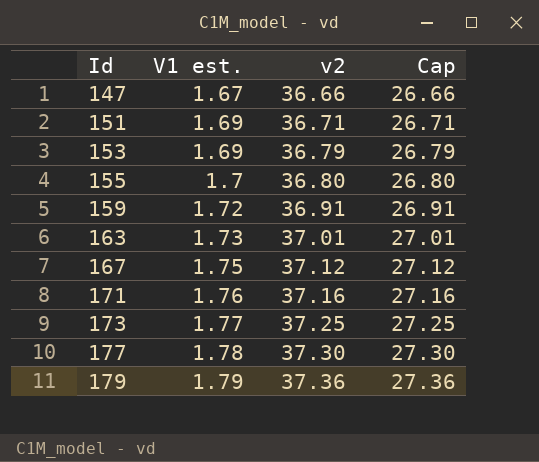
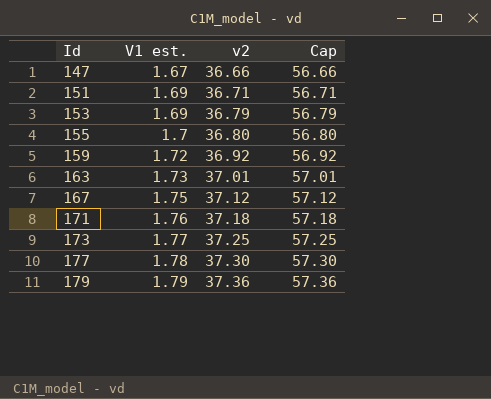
column Cap | formula: [v2] - 10 -> [v2] + 20
159 | v2: 36.91 -> 36.92
171 | v2: 37.16 -> 37.18

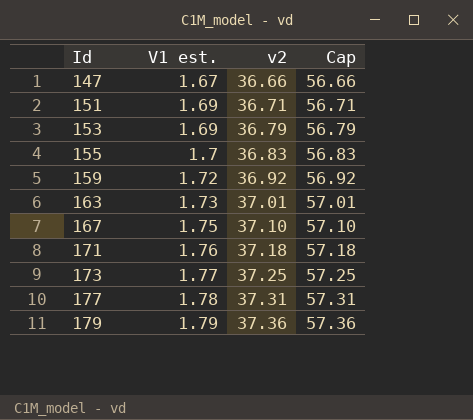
155 | v2: 36.80 -> 36.83
155 | Cap: 56.80 -> 56.83
167 | v2: 37.12 -> 37.10
167 | Cap: 57.12 -> 57.10
177 | v2: 37.30 -> 37.31
177 | Cap: 57.30 -> 57.31

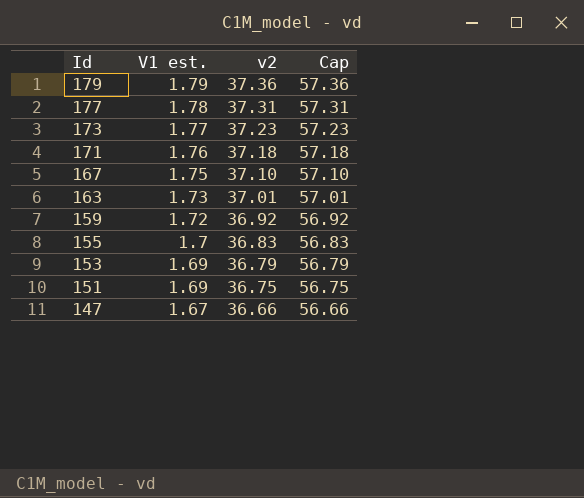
row order: Id ascending -> Id descending
173 | v2: 37.25 -> 37.23
173 | Cap: 57.25 -> 57.23
151 | v2: 36.71 -> 36.75
151 | Cap: 56.71 -> 56.75

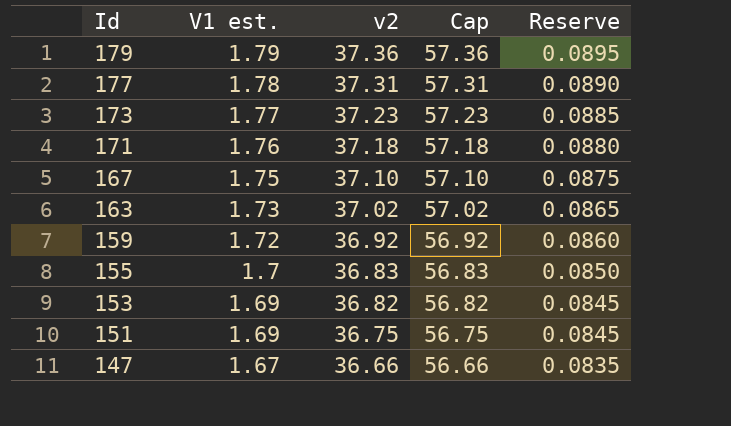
column Reserve | formula: none -> [V1 est.] * 0.05
163 | v2: 37.01 -> 37.02
163 | Cap: 57.01 -> 57.02
153 | v2: 36.79 -> 36.82
153 | Cap: 56.79 -> 56.82

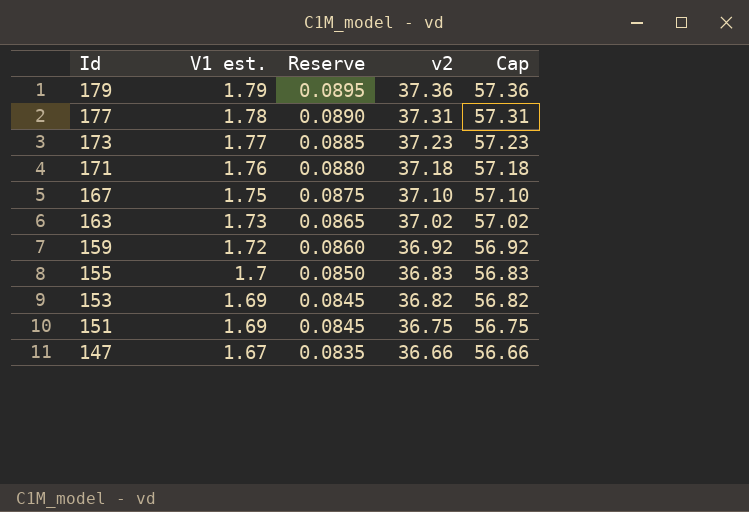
column Reserve | position: 5 -> 3

